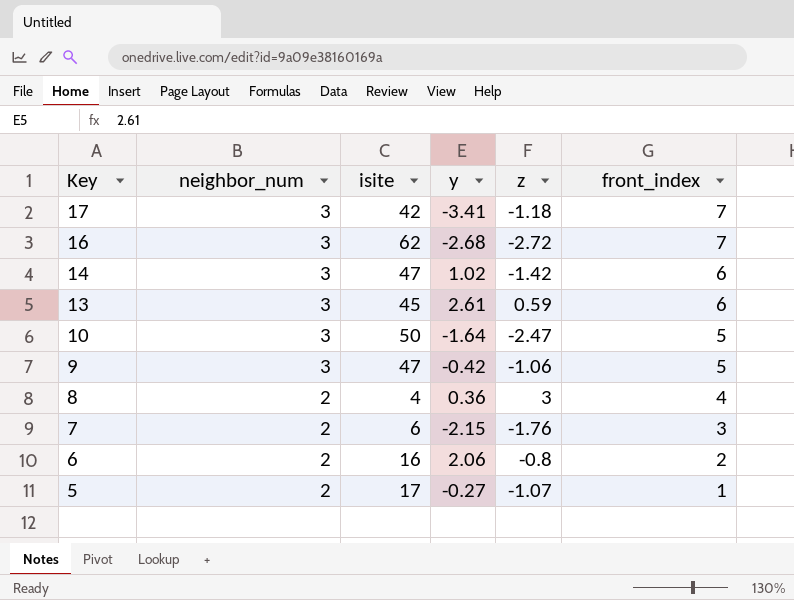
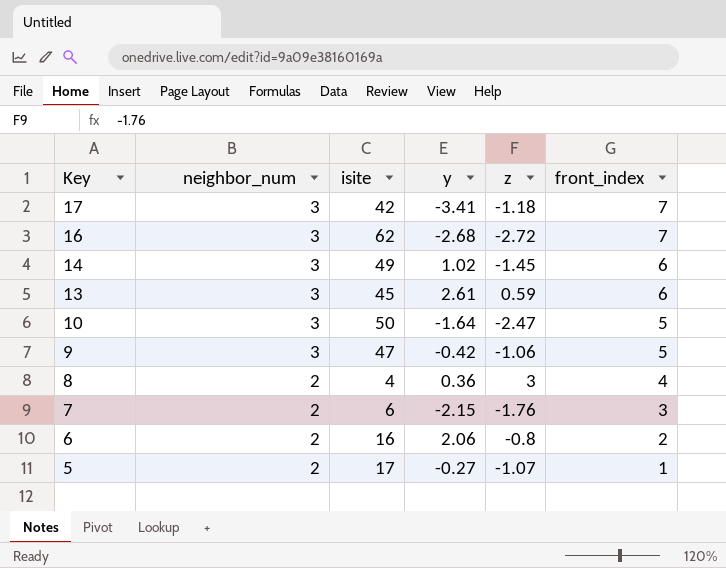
14 | isite: 47 -> 49
14 | z: -1.42 -> -1.45

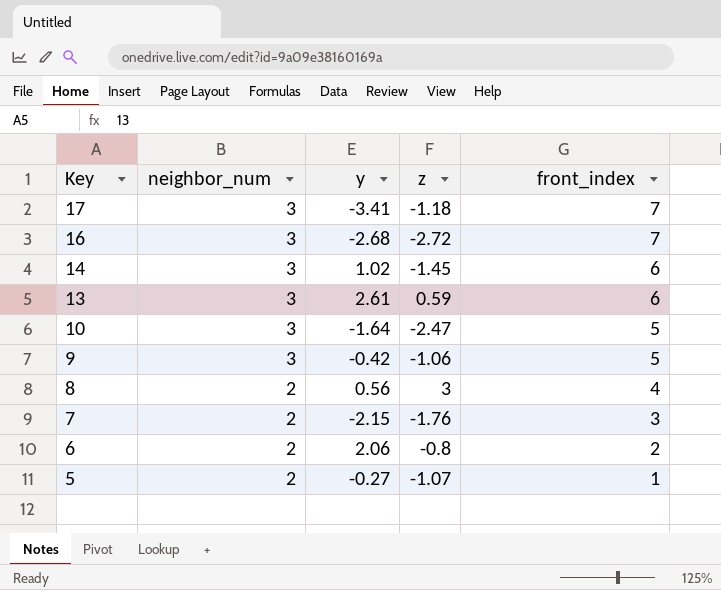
column isite | position: 3 -> none
8 | y: 0.36 -> 0.56

